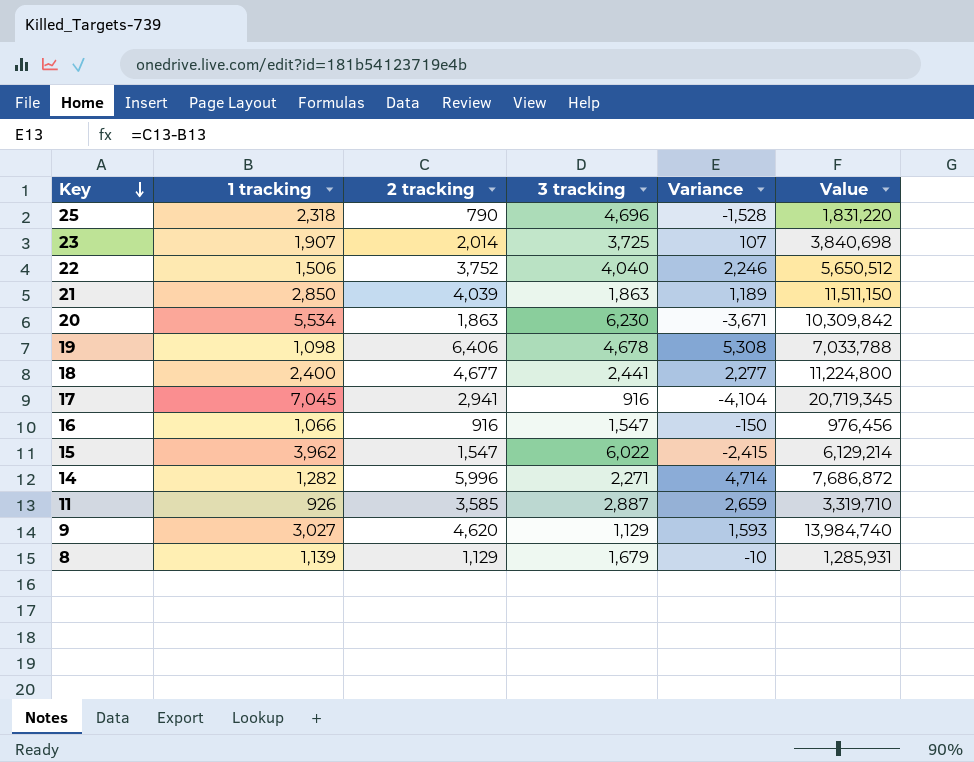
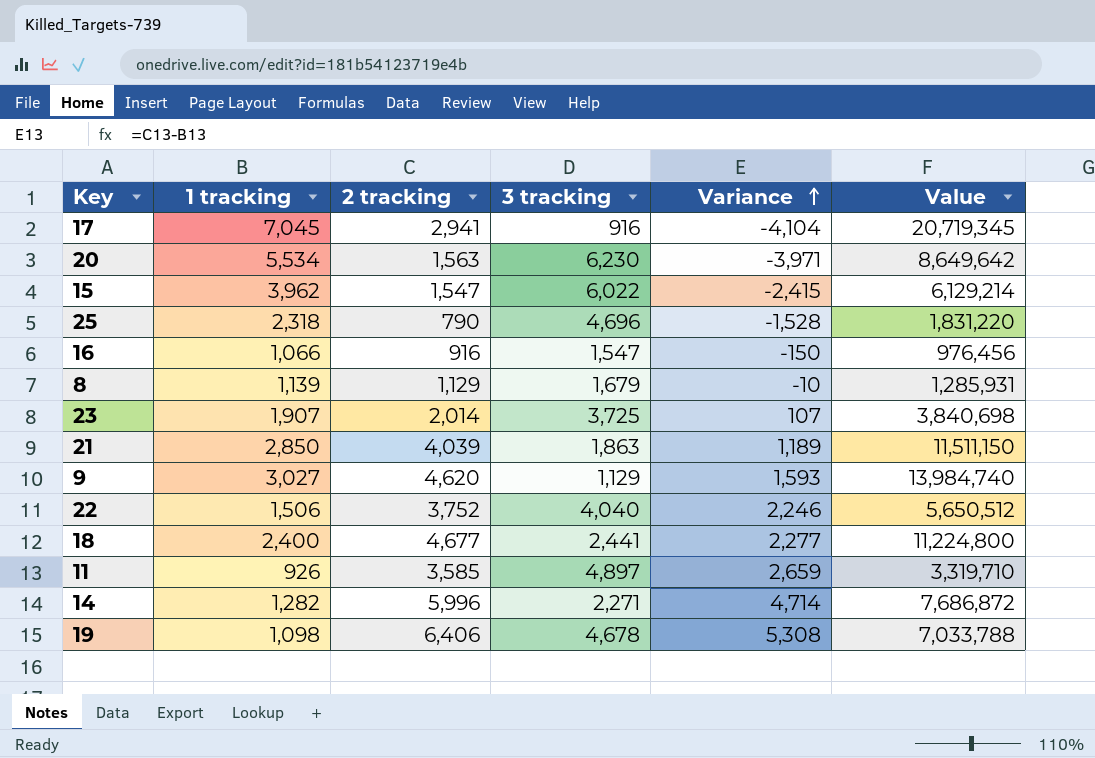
row order: Key descending -> Variance ascending
20 | 2 tracking: 1,863 -> 1,563
20 | Variance: -3,671 -> -3,971
20 | Value: 10,309,842 -> 8,649,642
11 | 3 tracking: 2,887 -> 4,897

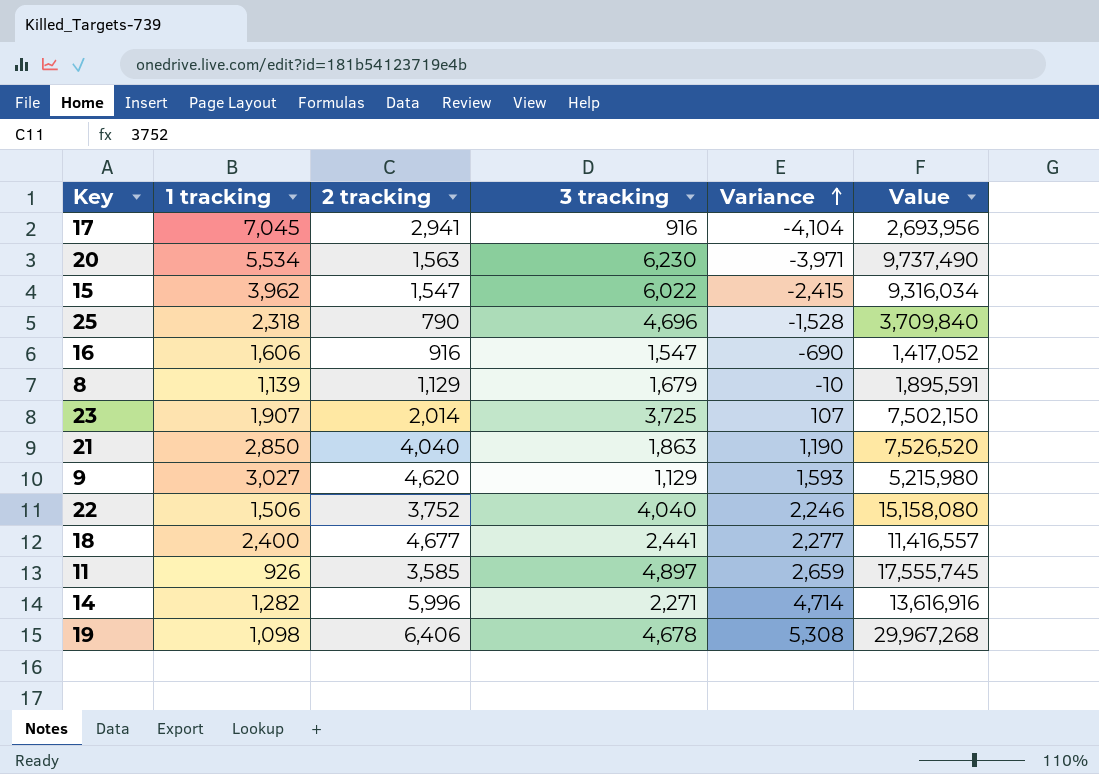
column Value | formula: [1 tracking] * [2 tracking] -> [2 tracking] * [3 tracking]
16 | 1 tracking: 1,066 -> 1,606
16 | Variance: -150 -> -690
21 | 2 tracking: 4,039 -> 4,040
21 | Variance: 1,189 -> 1,190

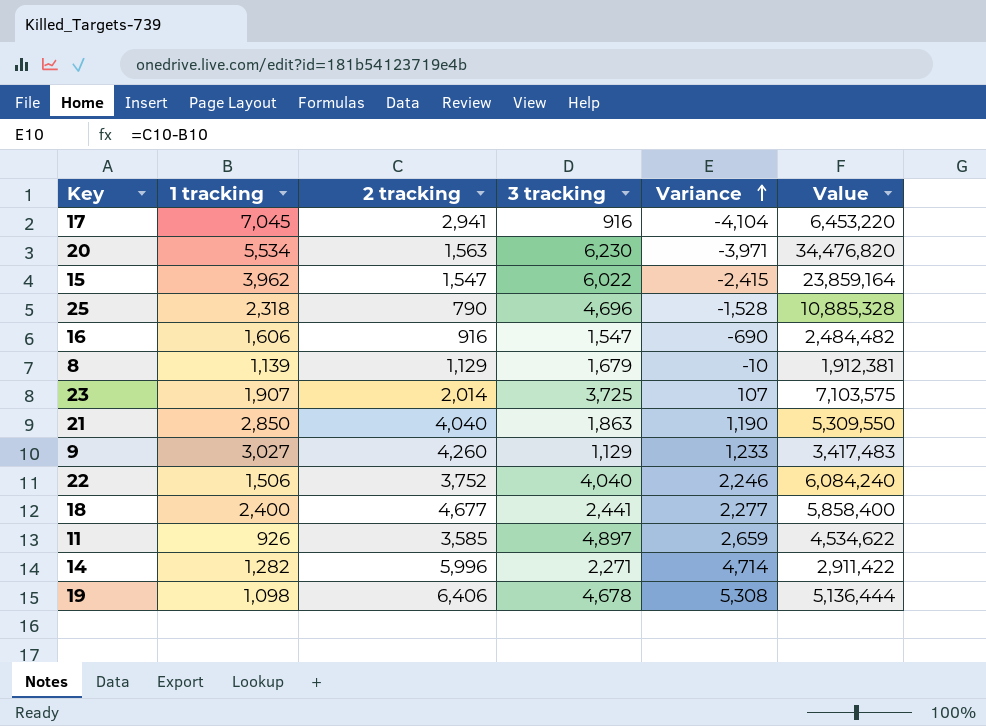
column Value | formula: [2 tracking] * [3 tracking] -> [1 tracking] * [3 tracking]
9 | 2 tracking: 4,620 -> 4,260
9 | Variance: 1,593 -> 1,233

